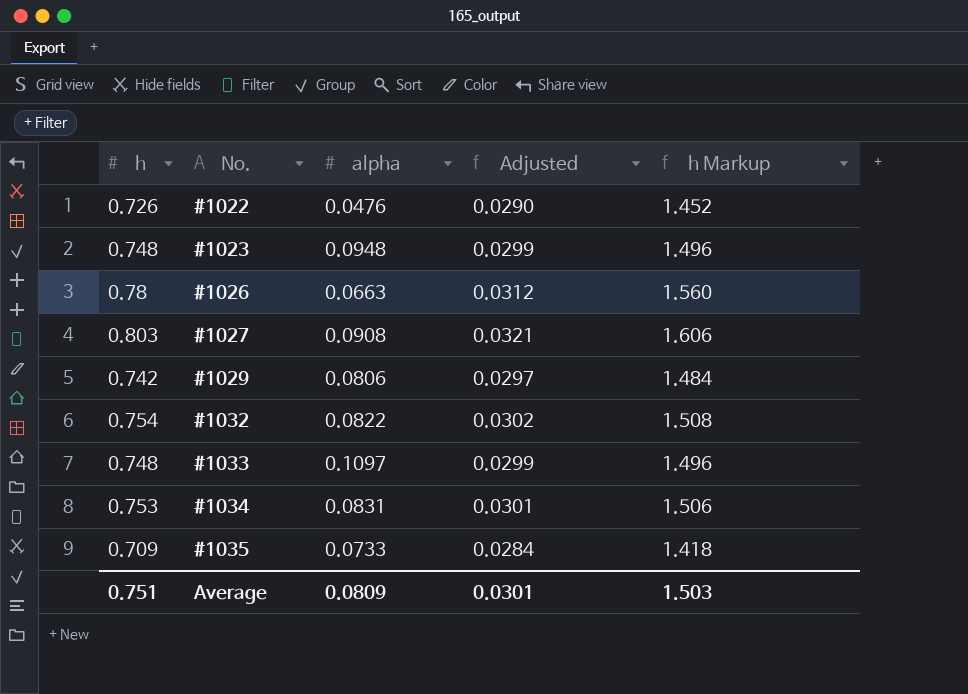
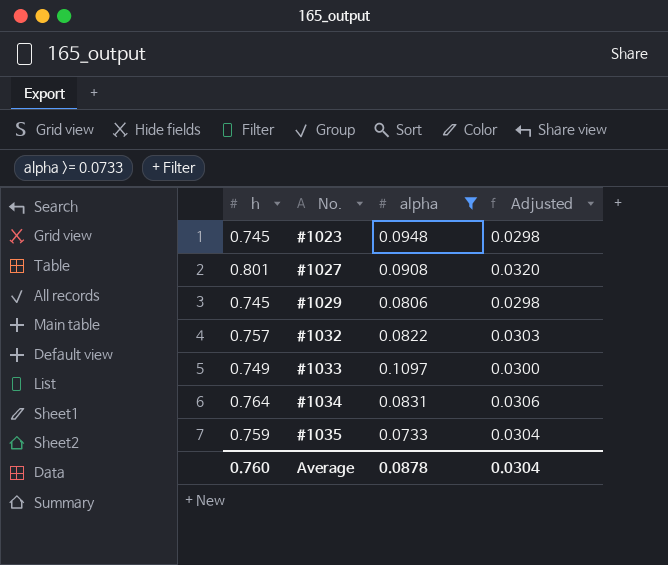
filter: none -> alpha >= 0.0733
column h Markup | formula: [h] * 2 -> none
#1023 | h: 0.748 -> 0.745
#1023 | Adjusted: 0.0299 -> 0.0298
#1027 | h: 0.803 -> 0.801
#1027 | Adjusted: 0.0321 -> 0.0320
#1029 | h: 0.742 -> 0.745
#1029 | Adjusted: 0.0297 -> 0.0298
#1032 | h: 0.754 -> 0.757
#1032 | Adjusted: 0.0302 -> 0.0303
#1033 | h: 0.748 -> 0.749
#1033 | Adjusted: 0.0299 -> 0.0300
#1034 | h: 0.753 -> 0.764
#1034 | Adjusted: 0.0301 -> 0.0306
#1035 | h: 0.709 -> 0.759
#1035 | Adjusted: 0.0284 -> 0.0304
Average | h: 0.751 -> 0.760
Average | alpha: 0.0809 -> 0.0878
Average | Adjusted: 0.0301 -> 0.0304

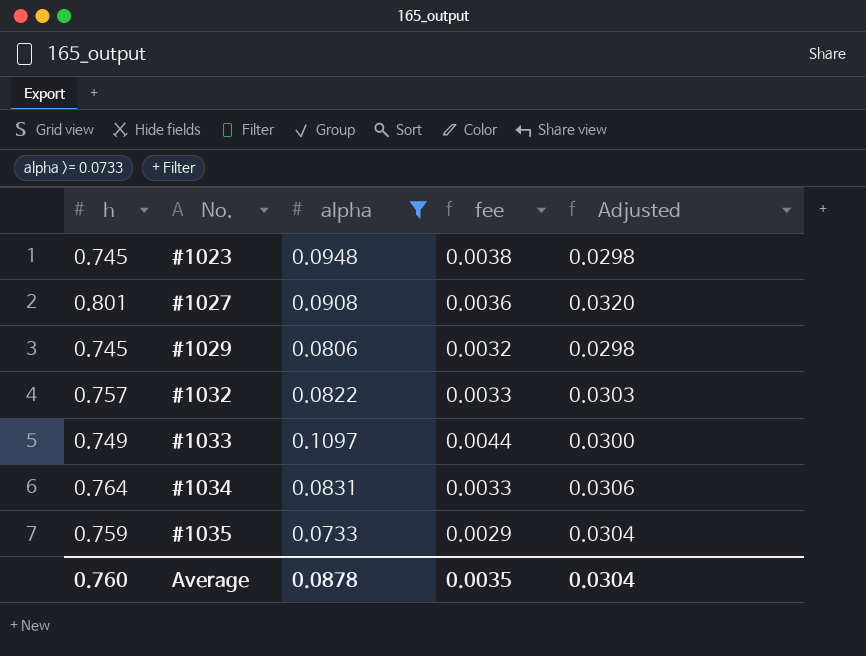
column fee | formula: none -> [alpha] * 0.04

